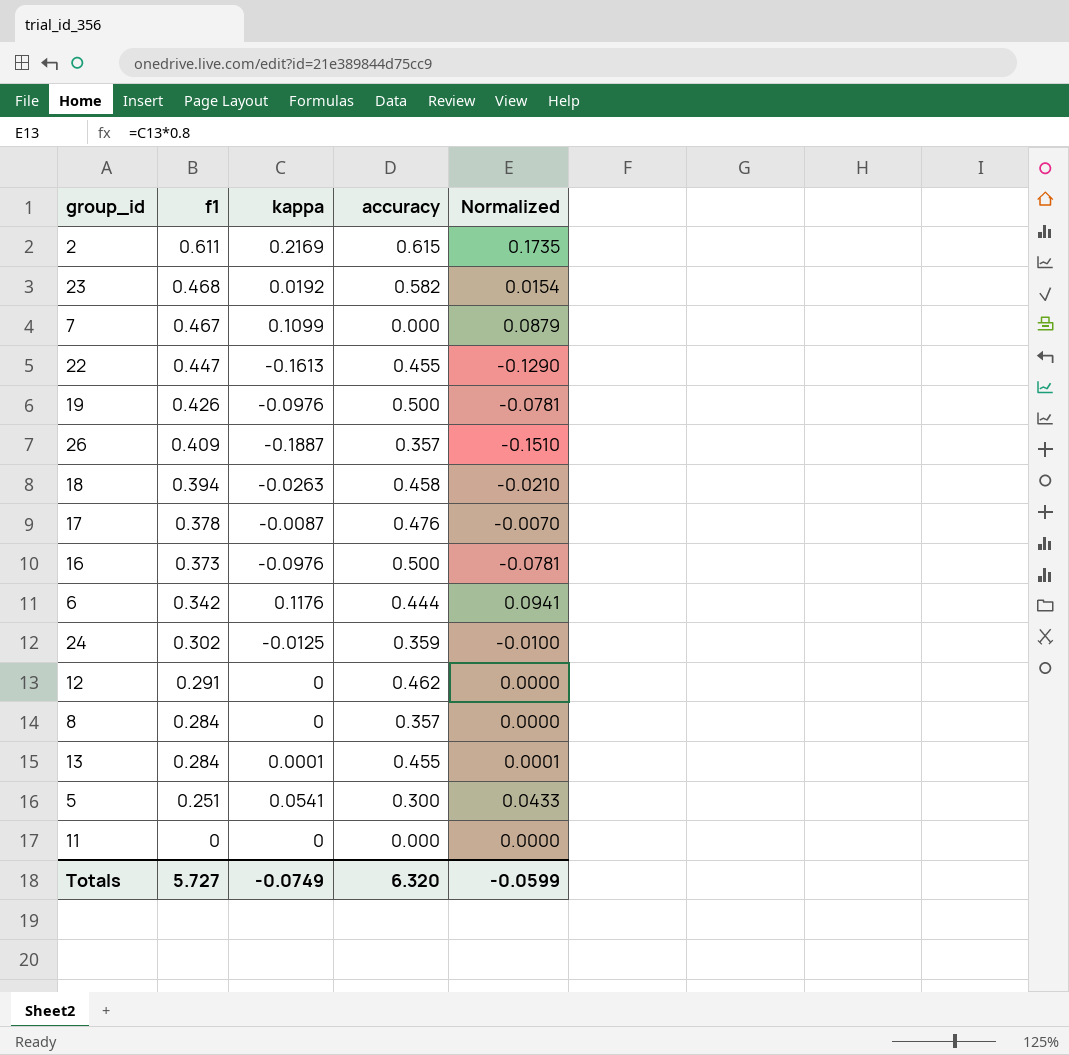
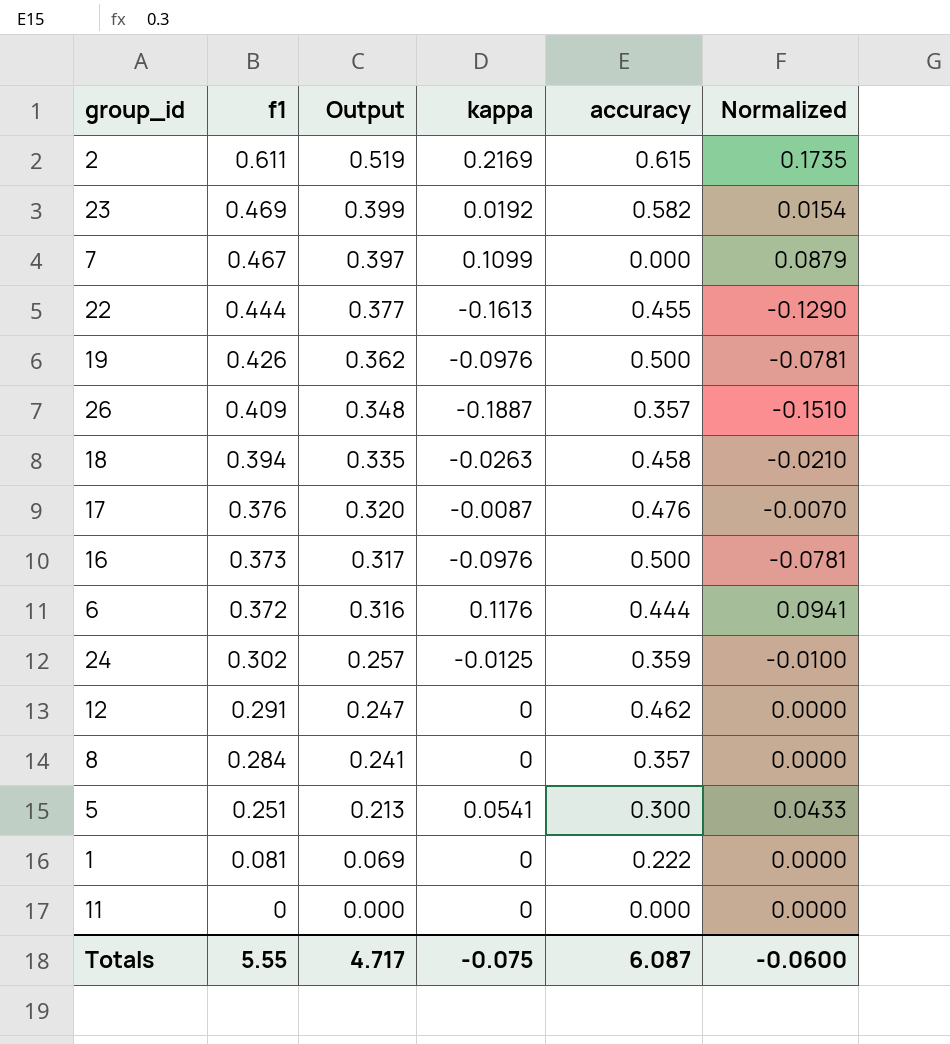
column Output | formula: none -> [f1] * 0.85
row 13: 0.284 | 0.0001 | 0.455 | 0.0001 -> none
23 | f1: 0.468 -> 0.469
22 | f1: 0.447 -> 0.444
17 | f1: 0.378 -> 0.376
6 | f1: 0.342 -> 0.372
row 1: none -> 0.081 | 0.069 | 0 | 0.222 | 0.0000
Totals | f1: 5.727 -> 5.55
Totals | kappa: -0.0749 -> -0.075
Totals | accuracy: 6.320 -> 6.087
Totals | Normalized: -0.0599 -> -0.0600

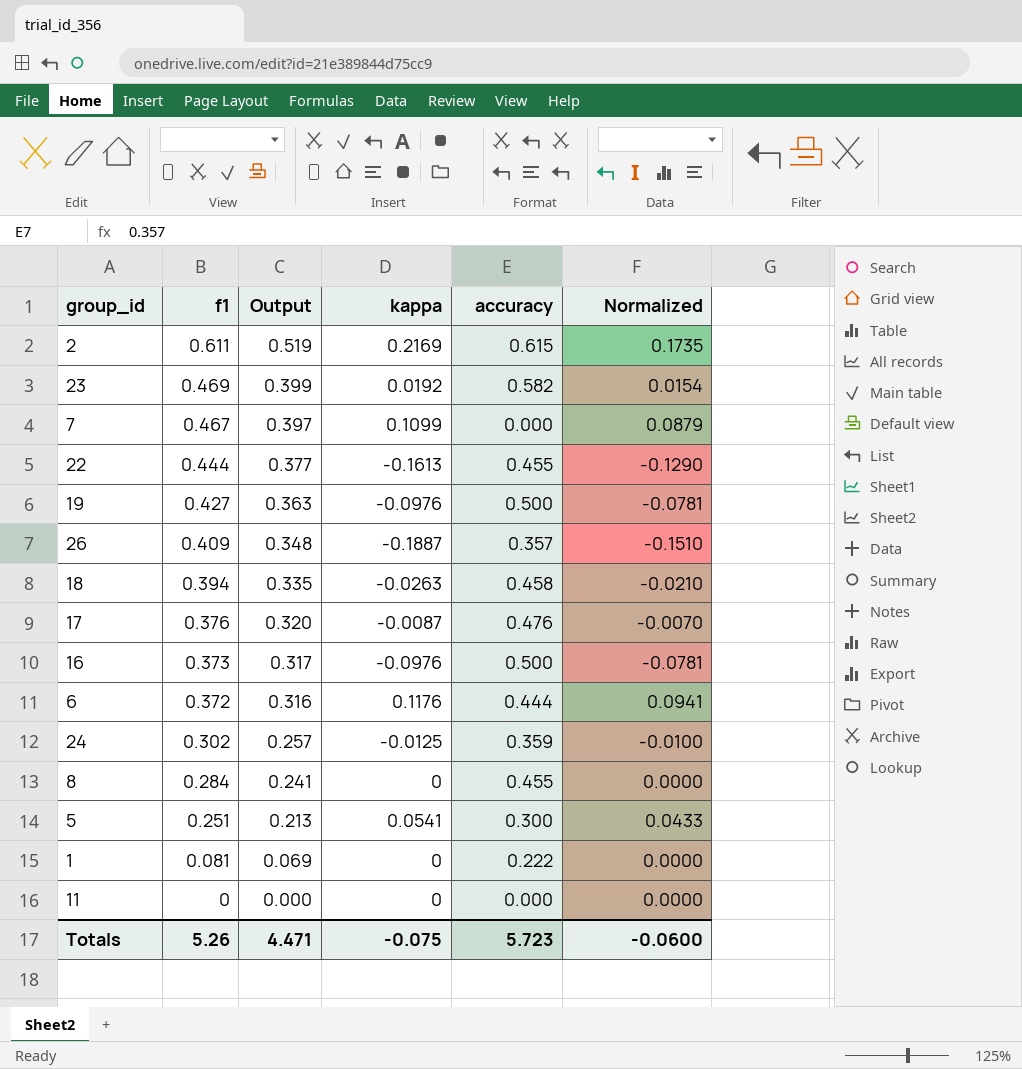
row 12: 0.291 | 0.247 | 0 | 0.462 | 0.0000 -> none
19 | f1: 0.426 -> 0.427
19 | Output: 0.362 -> 0.363
8 | accuracy: 0.357 -> 0.455
Totals | f1: 5.55 -> 5.26
Totals | Output: 4.717 -> 4.471
Totals | accuracy: 6.087 -> 5.723

